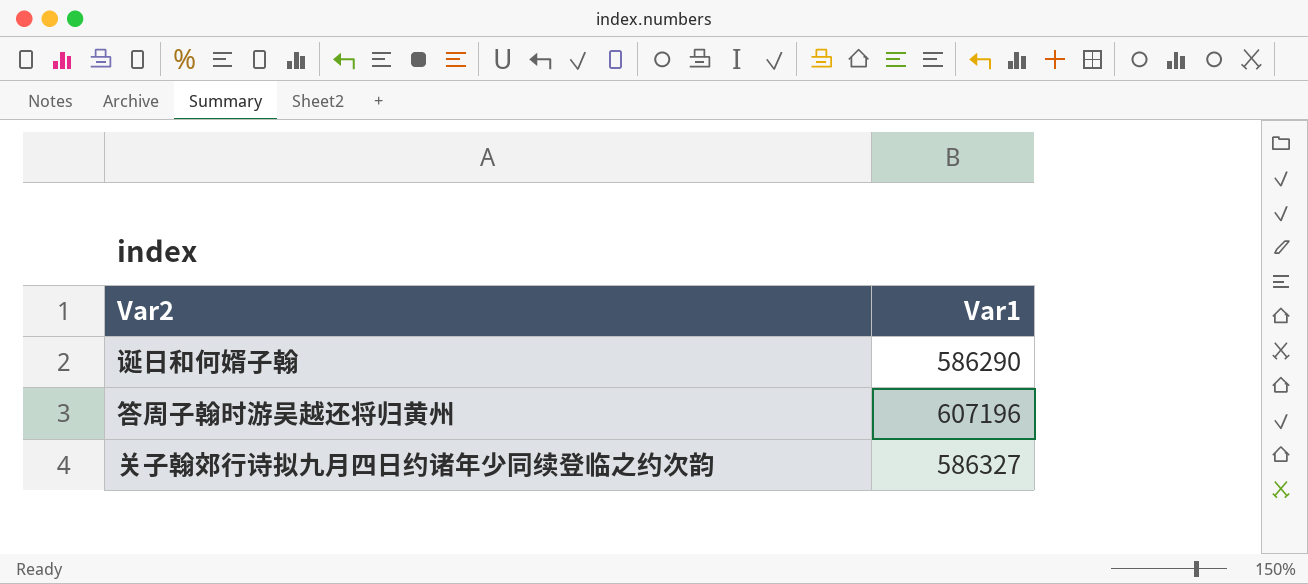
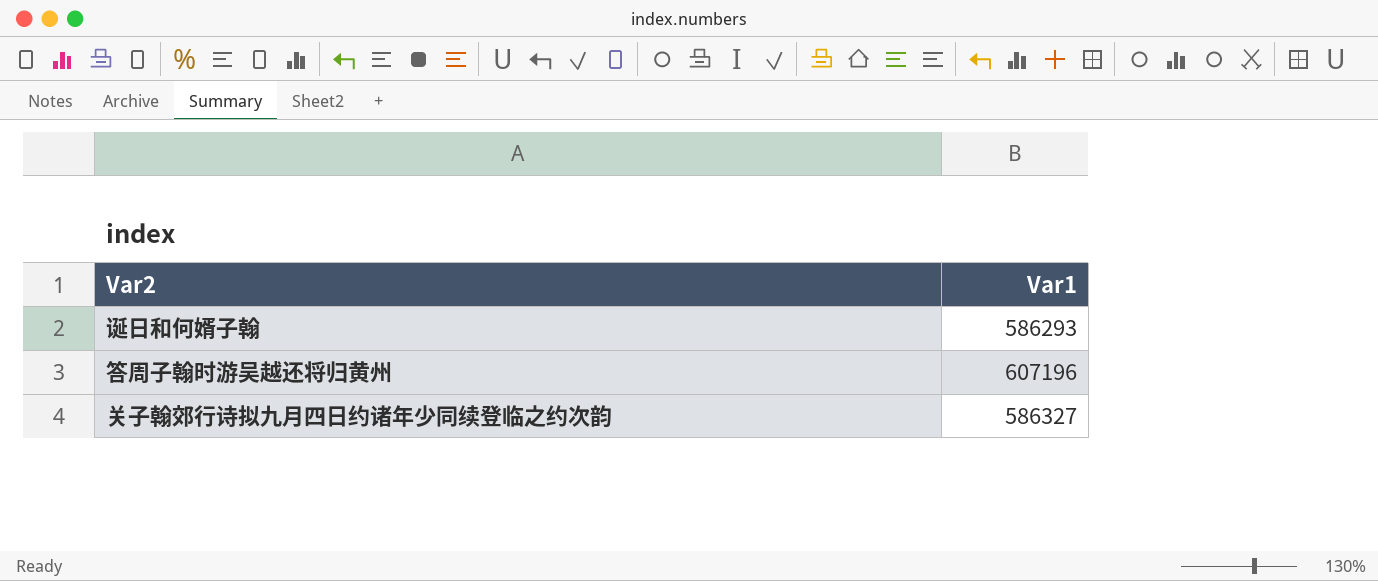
诞日和何婿子翰 | Var1: 586290 -> 586293

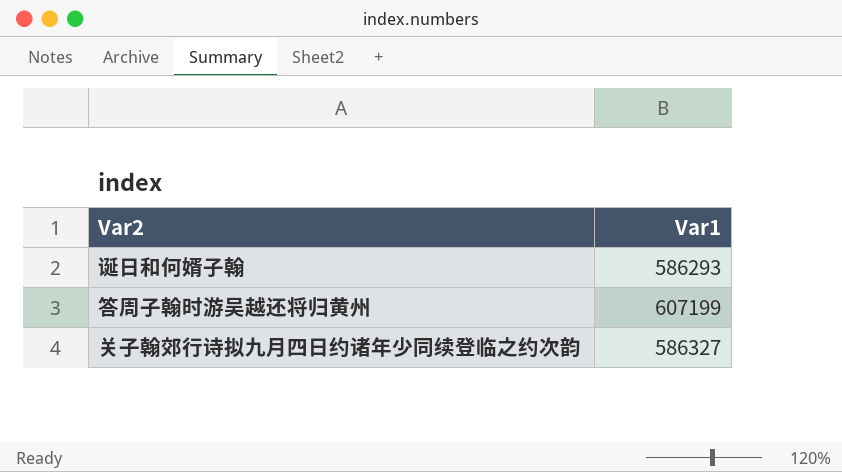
答周子翰时游吴越还将归黄州 | Var1: 607196 -> 607199

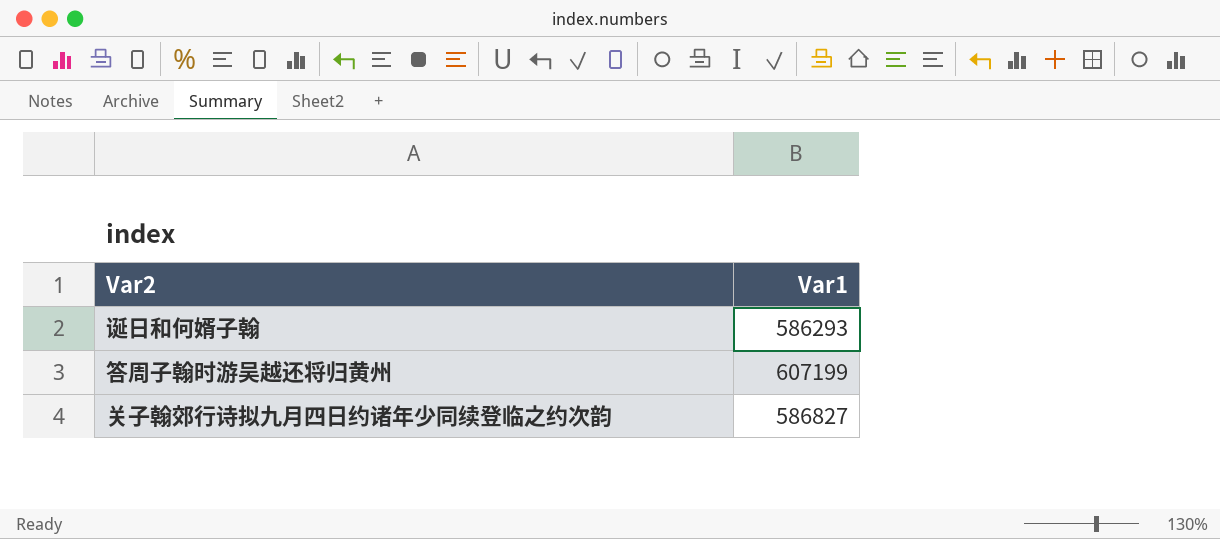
关子翰郊行诗拟九月四日约诸年少同续登临之约次韵 | Var1: 586327 -> 586827

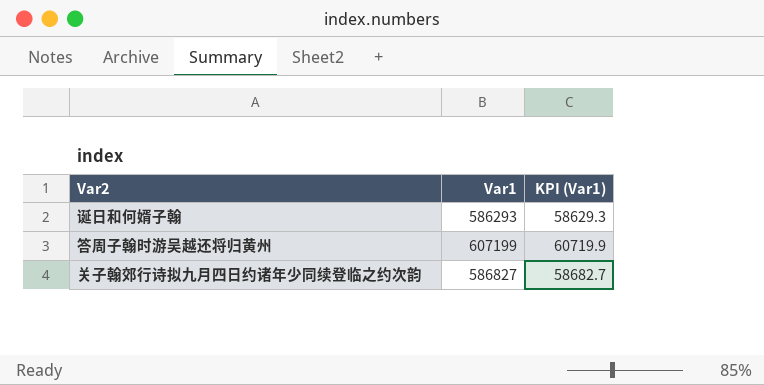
column KPI (Var1) | formula: none -> [Var1] * 0.1

